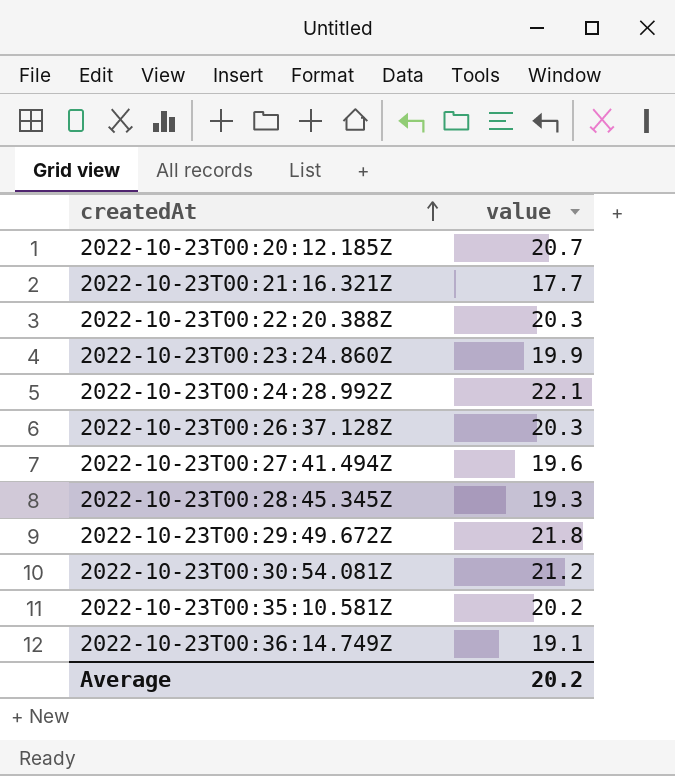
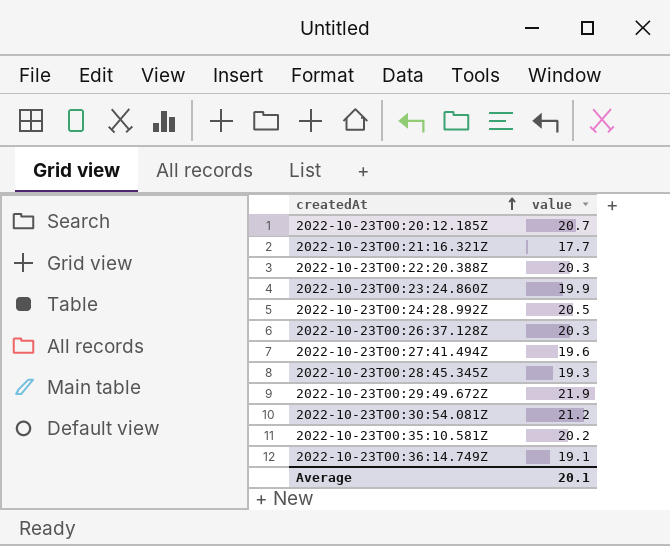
2022-10-23T00:24:28.992Z | value: 22.1 -> 20.5
2022-10-23T00:29:49.672Z | value: 21.8 -> 21.9
Average | value: 20.2 -> 20.1

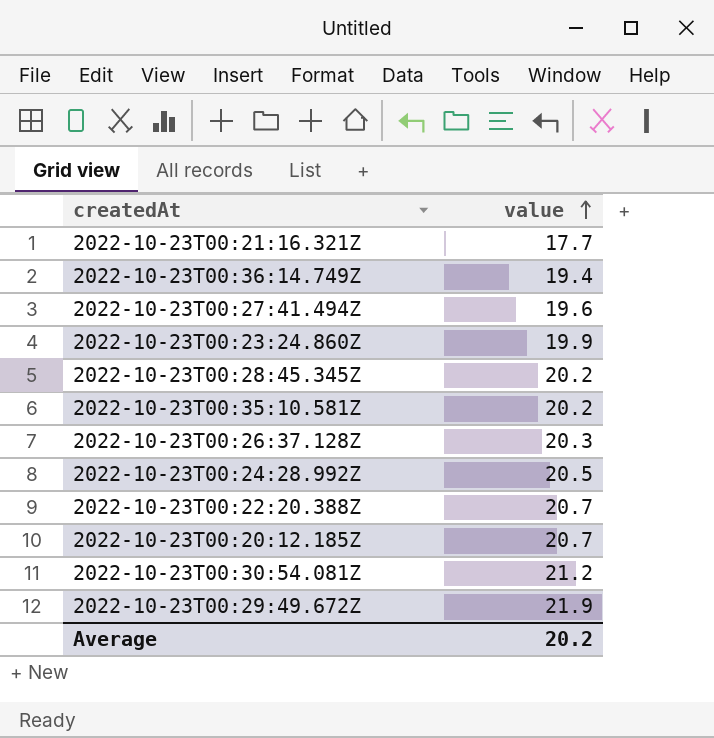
row order: createdAt ascending -> value ascending
2022-10-23T00:36:14.749Z | value: 19.1 -> 19.4
2022-10-23T00:28:45.345Z | value: 19.3 -> 20.2
2022-10-23T00:22:20.388Z | value: 20.3 -> 20.7
Average | value: 20.1 -> 20.2

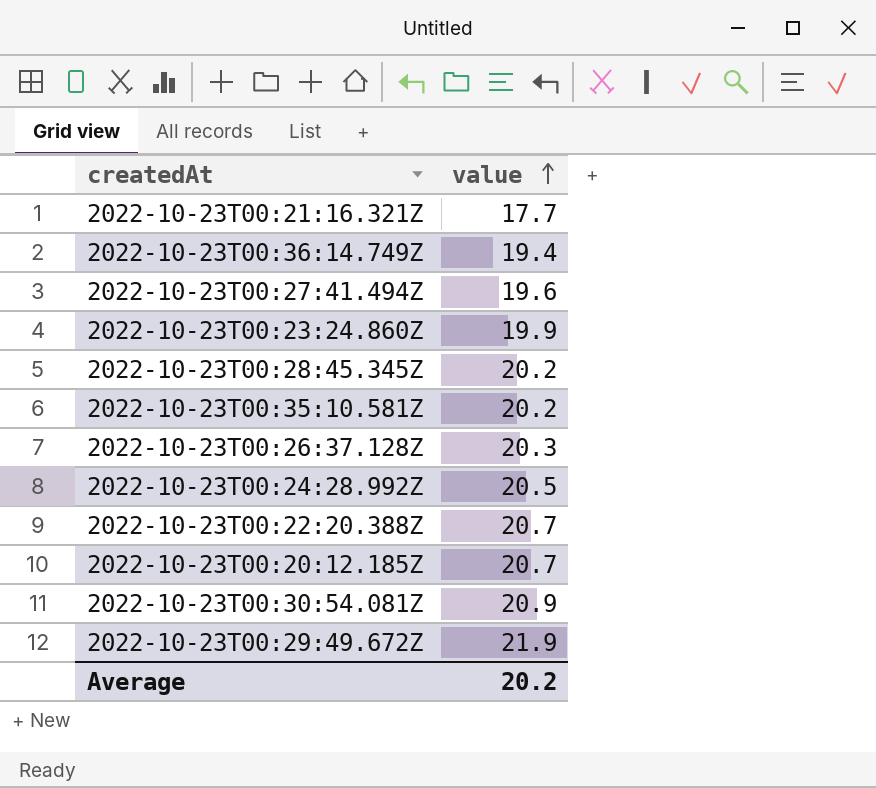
2022-10-23T00:30:54.081Z | value: 21.2 -> 20.9

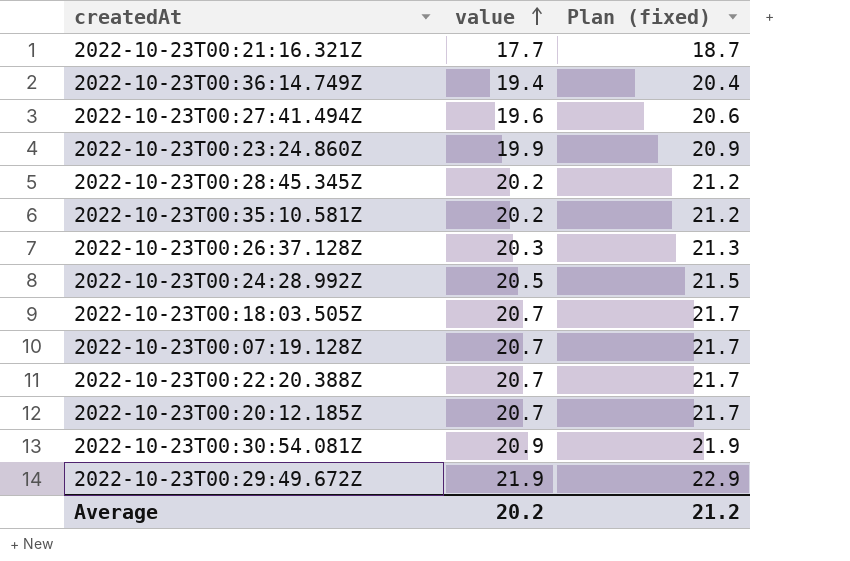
column Plan (fixed) | formula: none -> [value] + 1
row 2022-10-23T00:18:03.505Z: none -> 20.7 | 21.7
row 2022-10-23T00:07:19.128Z: none -> 20.7 | 21.7

